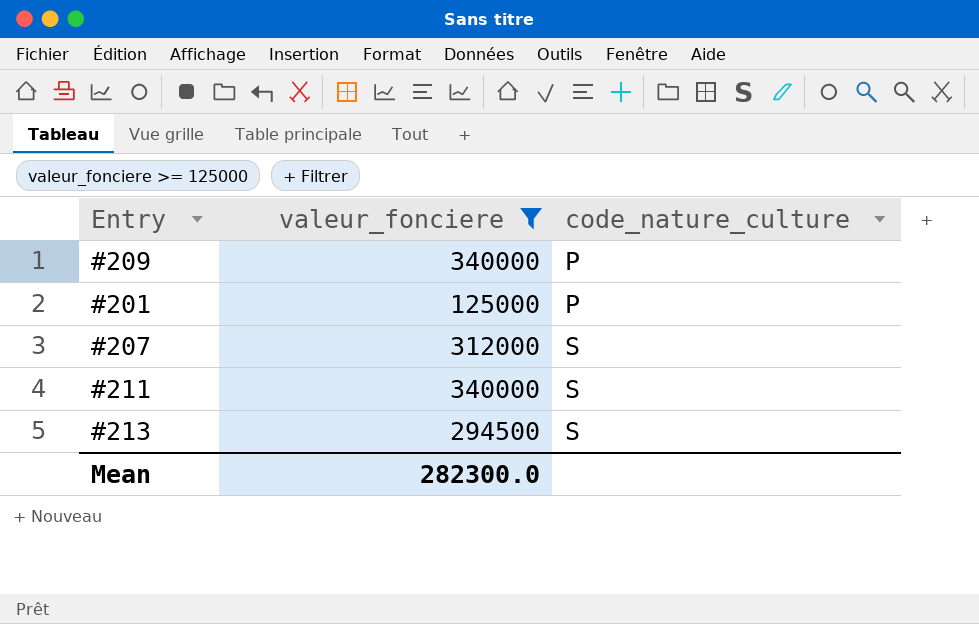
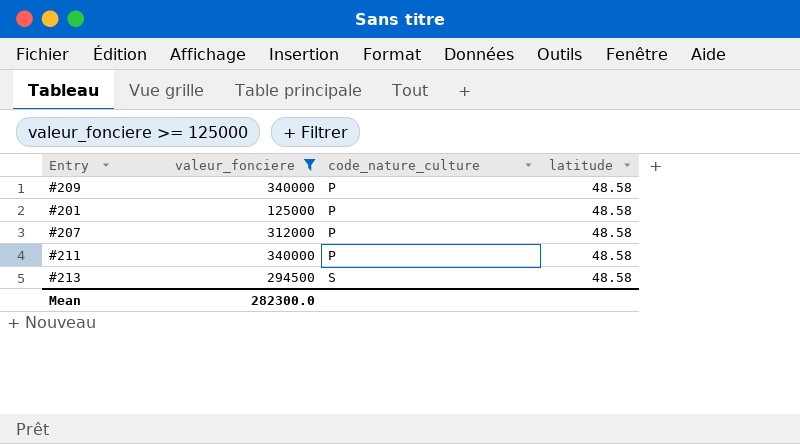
column latitude | position: none -> 4
#207 | code_nature_culture: S -> P
#211 | code_nature_culture: S -> P

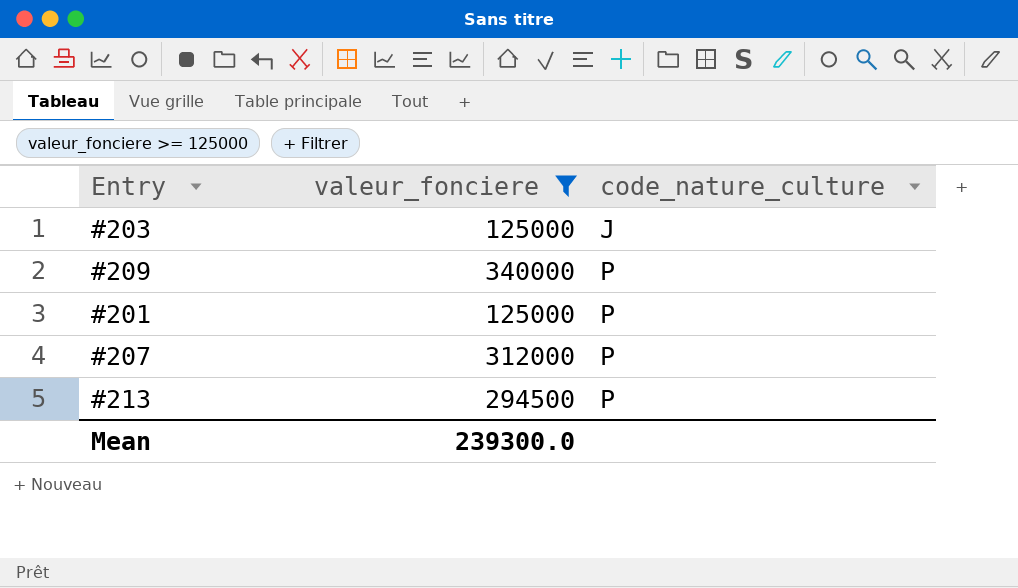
column latitude | position: 4 -> none
row #211: 340000 | P | 48.58 -> none
row #203: none -> 125000 | J
#213 | code_nature_culture: S -> P
Mean | valeur_fonciere: 282300.0 -> 239300.0

